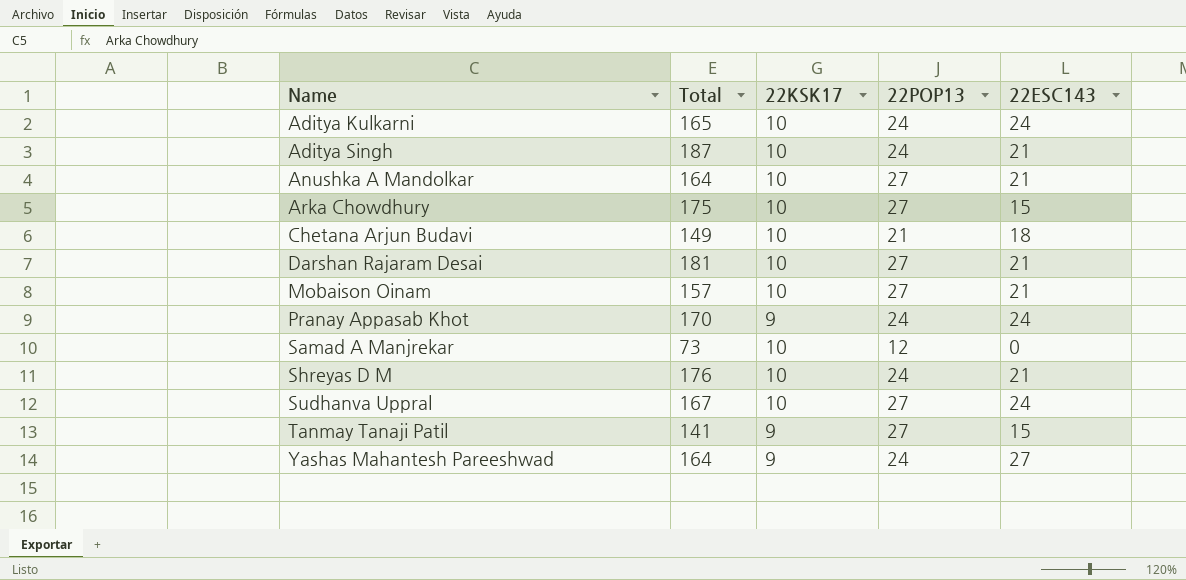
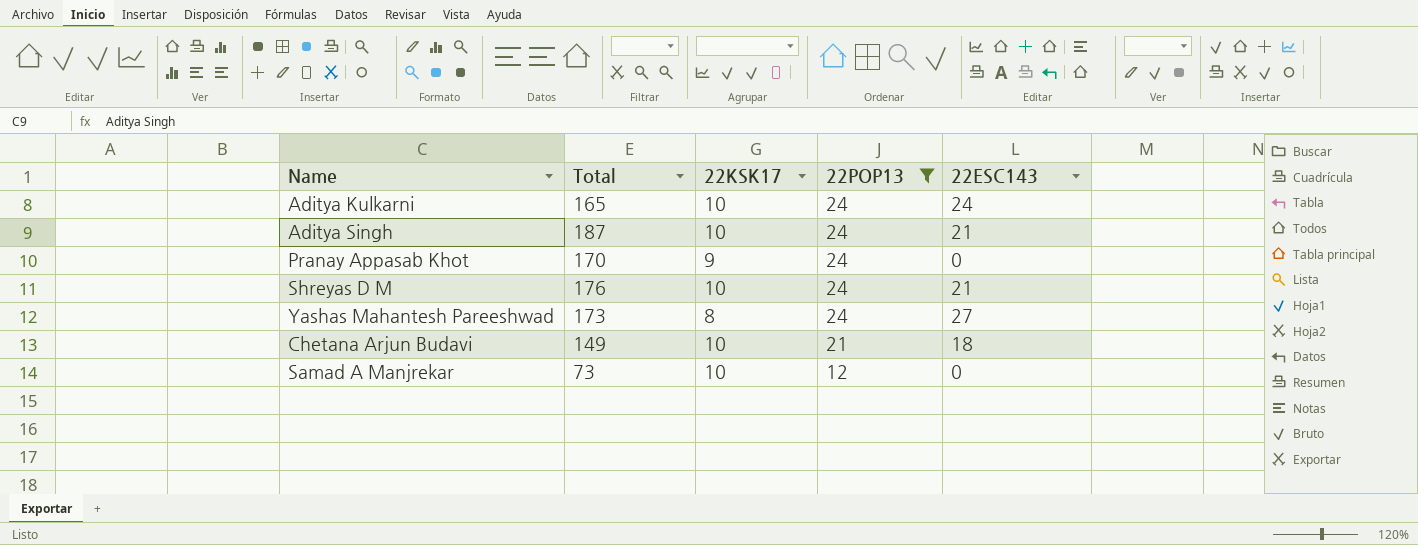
filter: none -> 22POP13 != 27
row order: Name ascending -> 22POP13 descending
Pranay Appasab Khot | 22ESC143: 24 -> 0
Yashas Mahantesh Pareeshwad | Total: 164 -> 173
Yashas Mahantesh Pareeshwad | 22KSK17: 9 -> 8

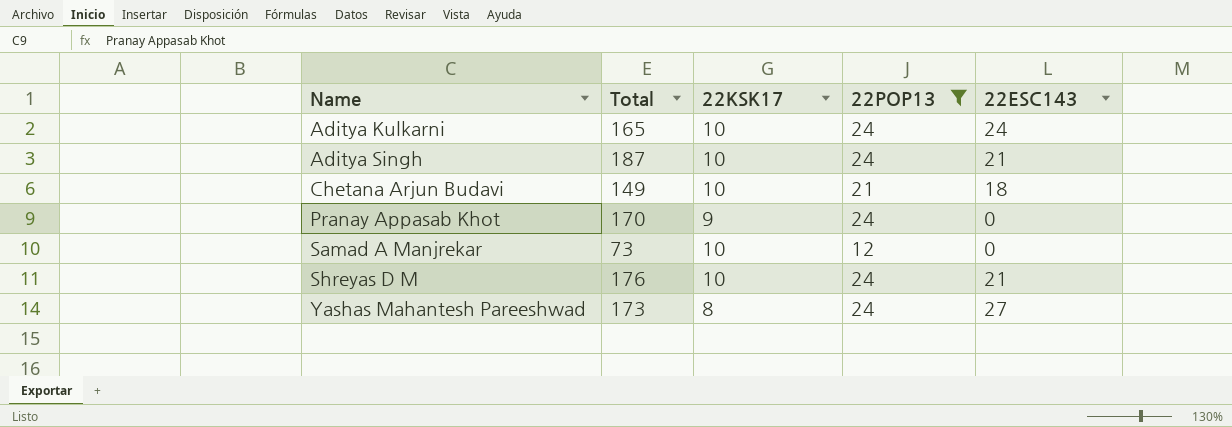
row order: 22POP13 descending -> Name ascending

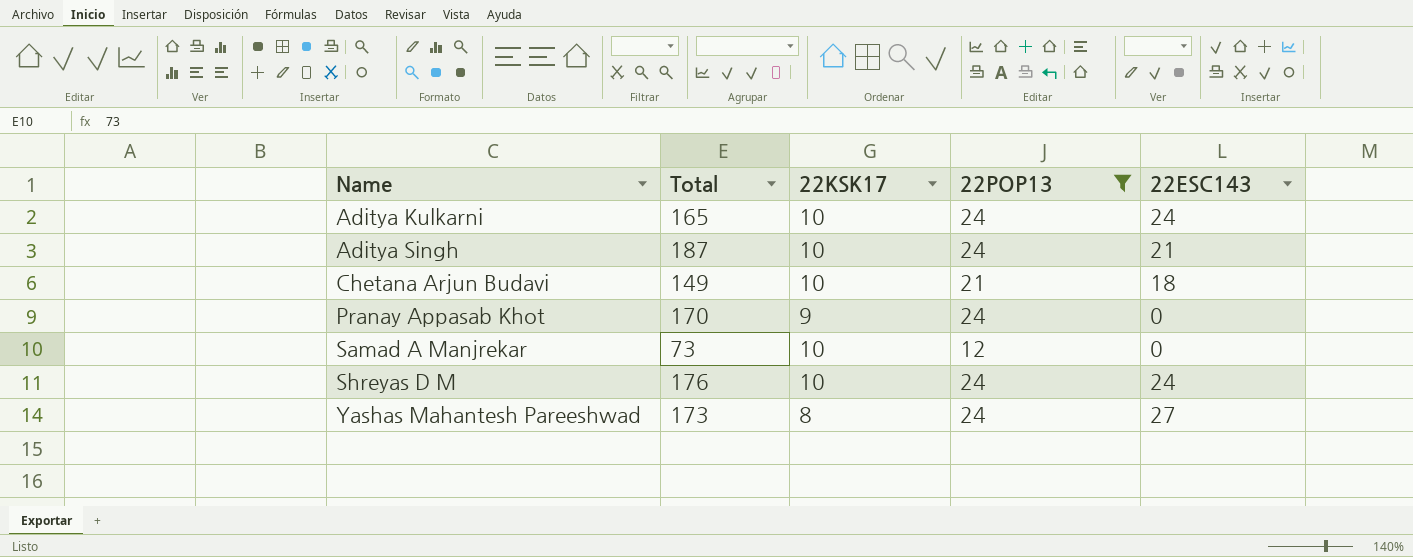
Shreyas D M | 22ESC143: 21 -> 24

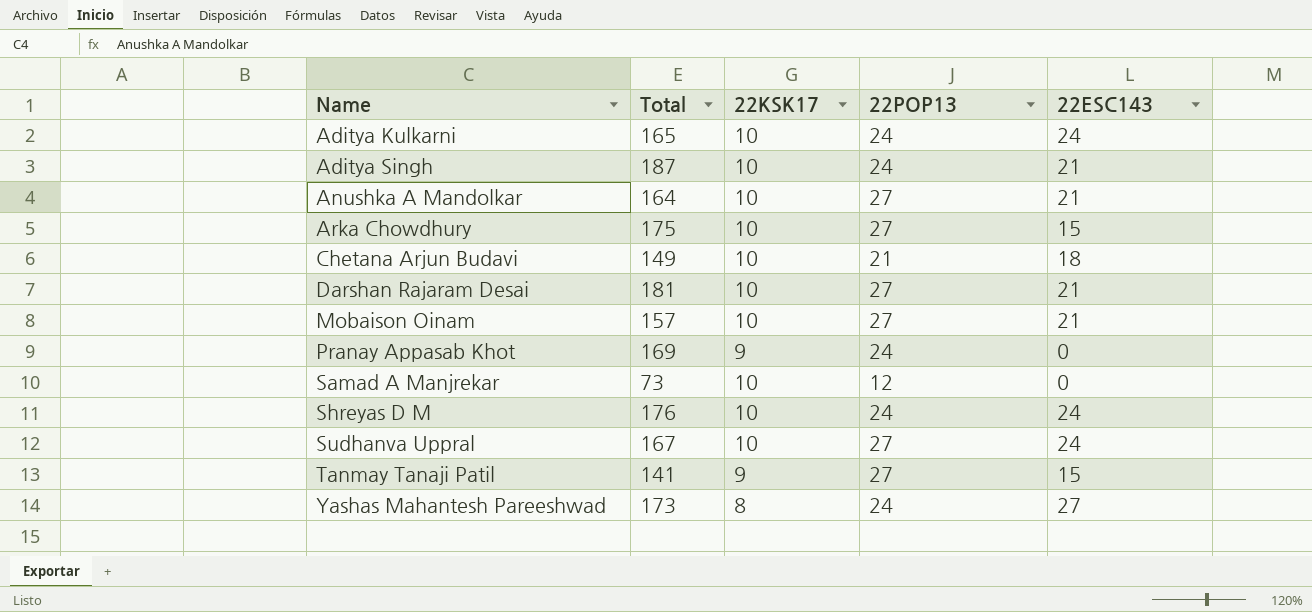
filter: 22POP13 != 27 -> none
Pranay Appasab Khot | Total: 170 -> 169

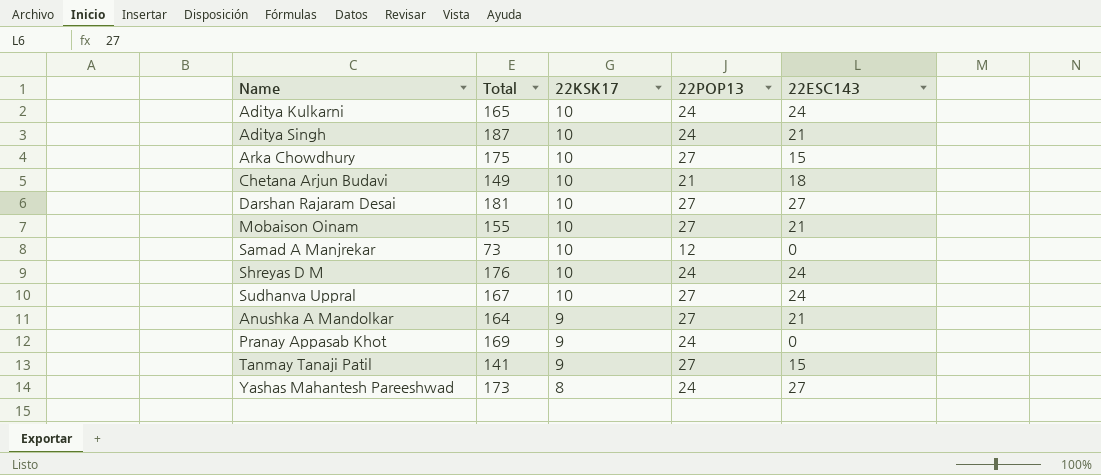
row order: Name ascending -> 22KSK17 descending
Darshan Rajaram Desai | 22ESC143: 21 -> 27
Mobaison Oinam | Total: 157 -> 155
Anushka A Mandolkar | 22KSK17: 10 -> 9

